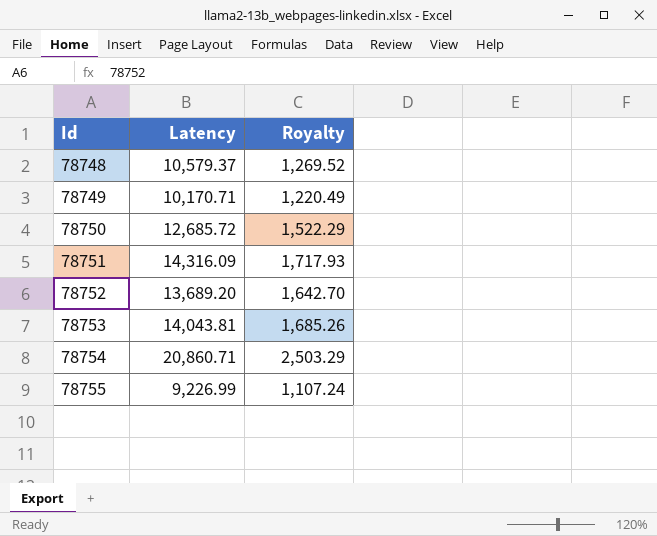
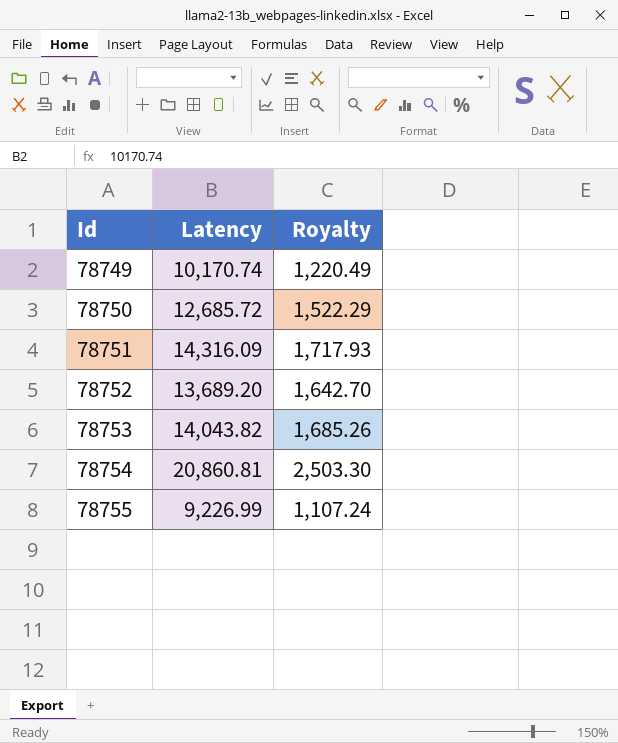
row 78748: 10,579.37 | 1,269.52 -> none
78749 | Latency: 10,170.71 -> 10,170.74
78753 | Latency: 14,043.81 -> 14,043.82
78754 | Latency: 20,860.71 -> 20,860.81
78754 | Royalty: 2,503.29 -> 2,503.30

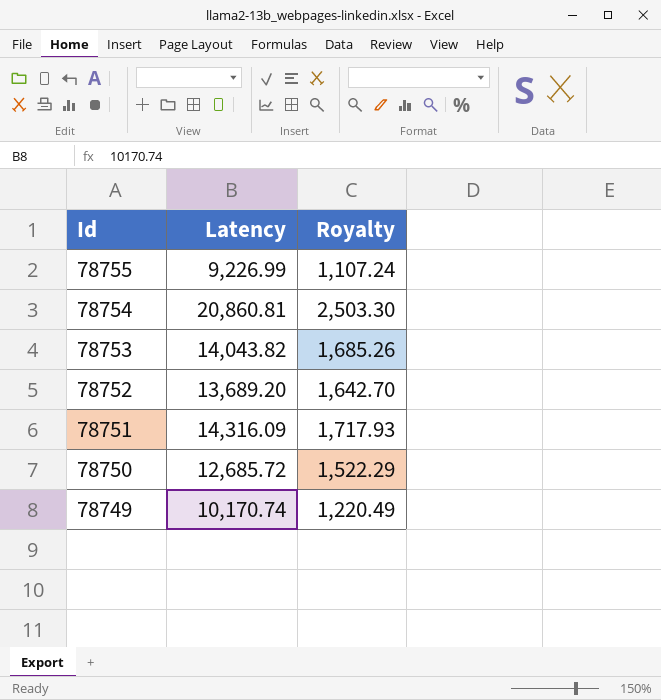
row order: Id ascending -> Id descending

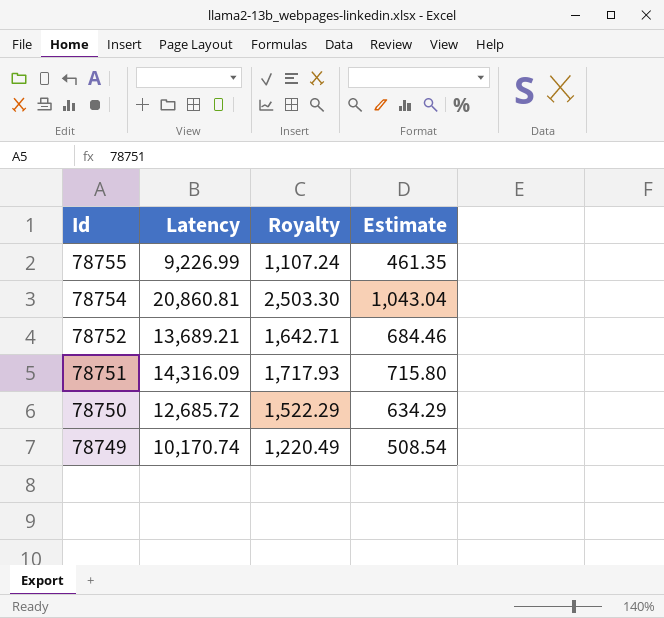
column Estimate | formula: none -> [Latency] * 0.05
row 78753: 14,043.82 | 1,685.26 -> none
78752 | Latency: 13,689.20 -> 13,689.21
78752 | Royalty: 1,642.70 -> 1,642.71

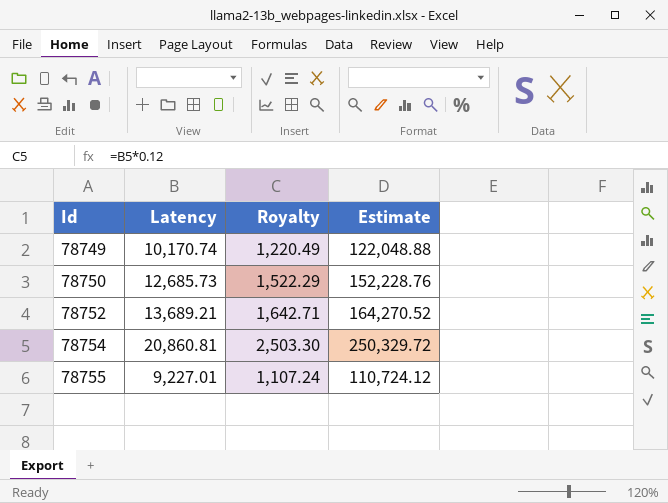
row order: Id descending -> Id ascending
column Estimate | formula: [Latency] * 0.05 -> [Latency] * 12
row 78751: 14,316.09 | 1,717.93 | 715.80 -> none
78750 | Latency: 12,685.72 -> 12,685.73
78755 | Latency: 9,226.99 -> 9,227.01

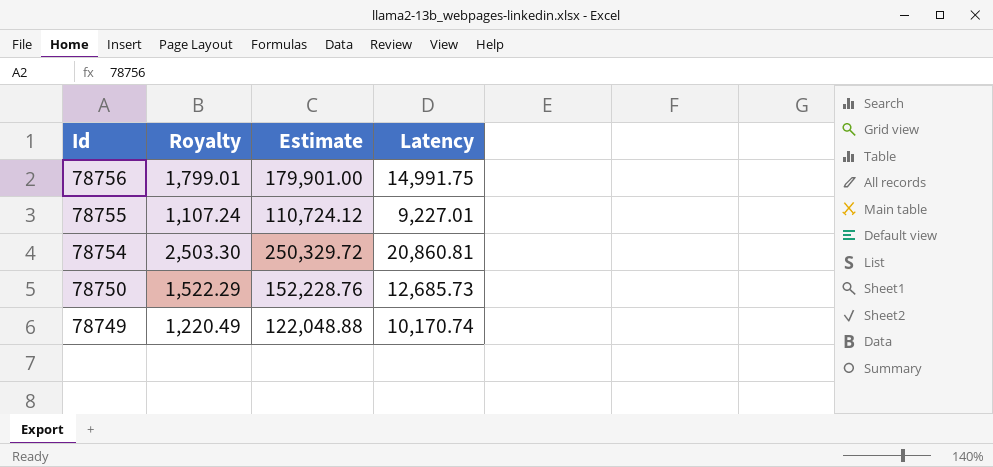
row order: Id ascending -> Id descending
column Latency | position: 2 -> 4
row 78752: 13,689.21 | 1,642.71 | 164,270.52 -> none
row 78756: none -> 1,799.01 | 179,901.00 | 14,991.75

